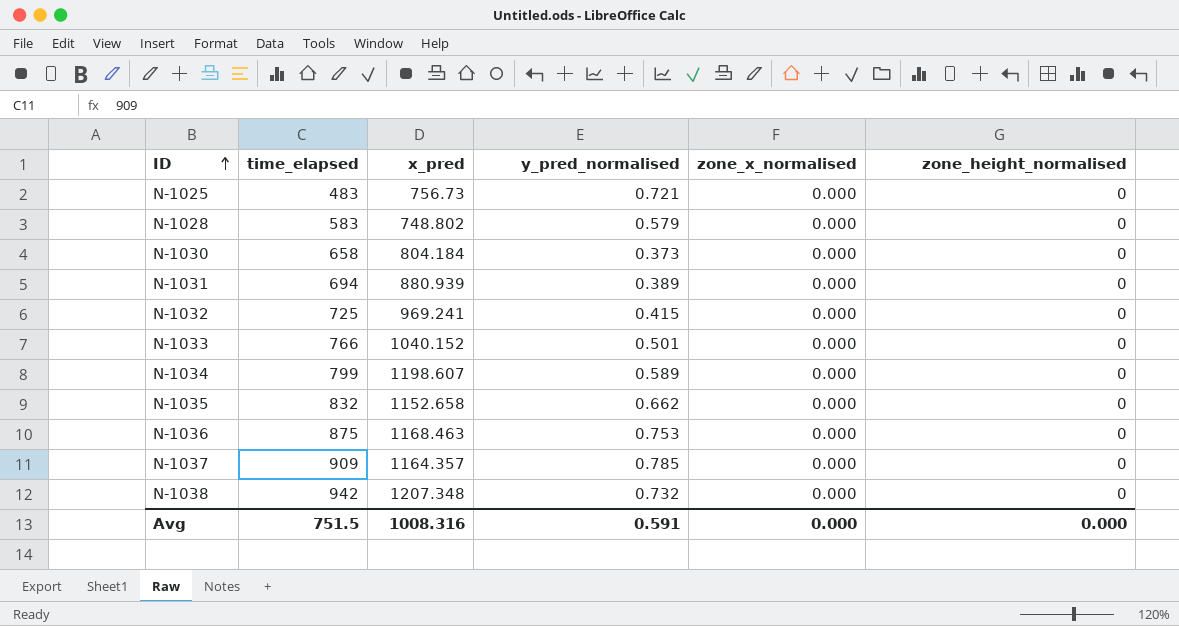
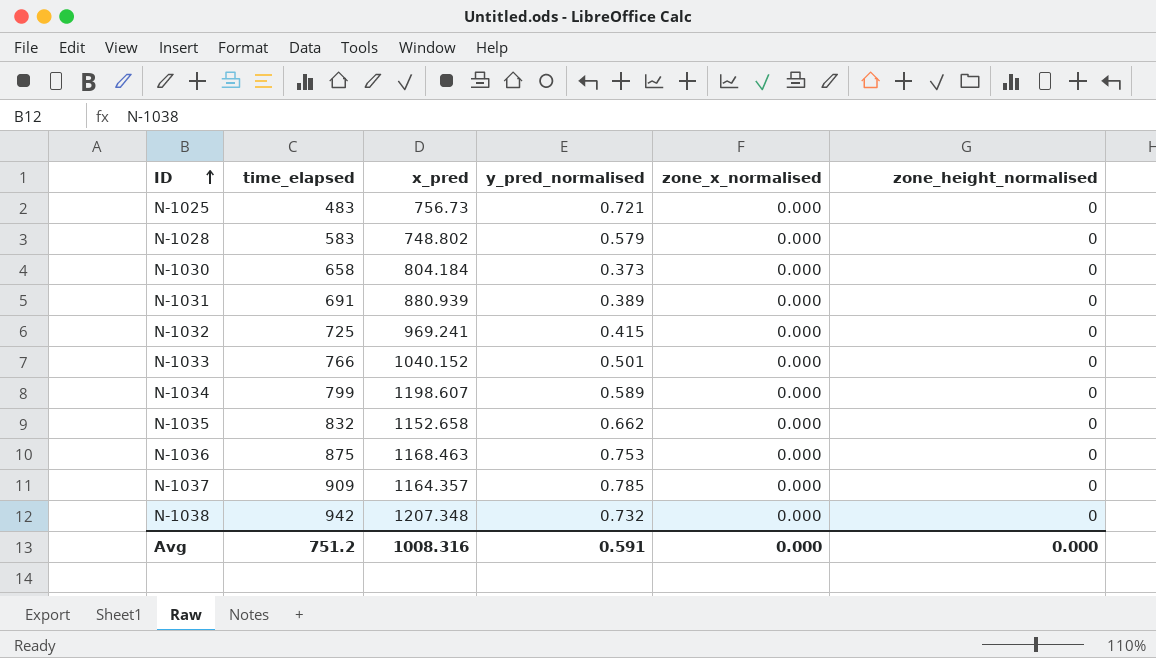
N-1031 | time_elapsed: 694 -> 691
Avg | time_elapsed: 751.5 -> 751.2

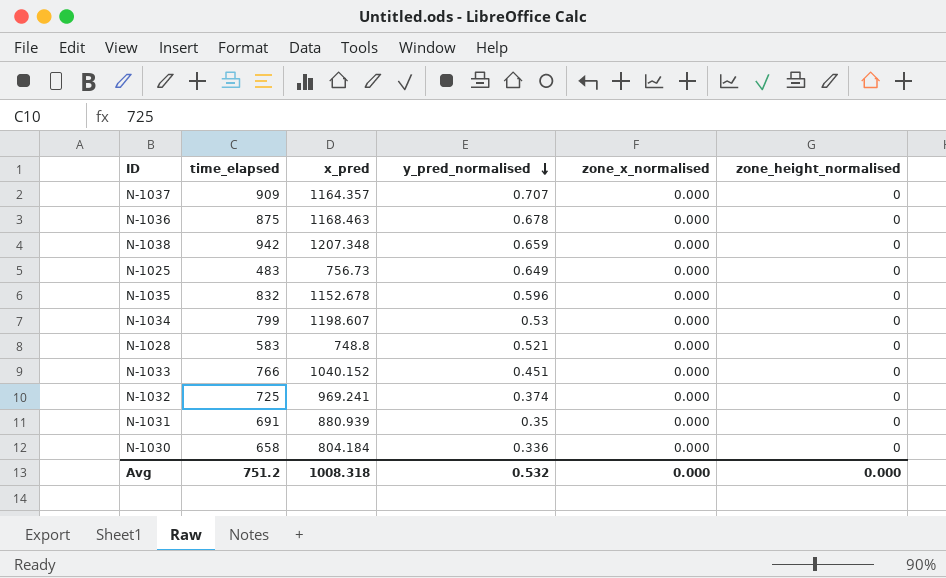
row order: ID ascending -> y_pred_normalised descending
N-1037 | y_pred_normalised: 0.785 -> 0.707
N-1036 | y_pred_normalised: 0.753 -> 0.678
N-1038 | y_pred_normalised: 0.732 -> 0.659
N-1025 | y_pred_normalised: 0.721 -> 0.649
N-1035 | x_pred: 1152.658 -> 1152.678
N-1035 | y_pred_normalised: 0.662 -> 0.596
N-1034 | y_pred_normalised: 0.589 -> 0.53
N-1028 | x_pred: 748.802 -> 748.8
N-1028 | y_pred_normalised: 0.579 -> 0.521
N-1033 | y_pred_normalised: 0.501 -> 0.451
N-1032 | y_pred_normalised: 0.415 -> 0.374
N-1031 | y_pred_normalised: 0.389 -> 0.35
N-1030 | y_pred_normalised: 0.373 -> 0.336
Avg | x_pred: 1008.316 -> 1008.318
Avg | y_pred_normalised: 0.591 -> 0.532

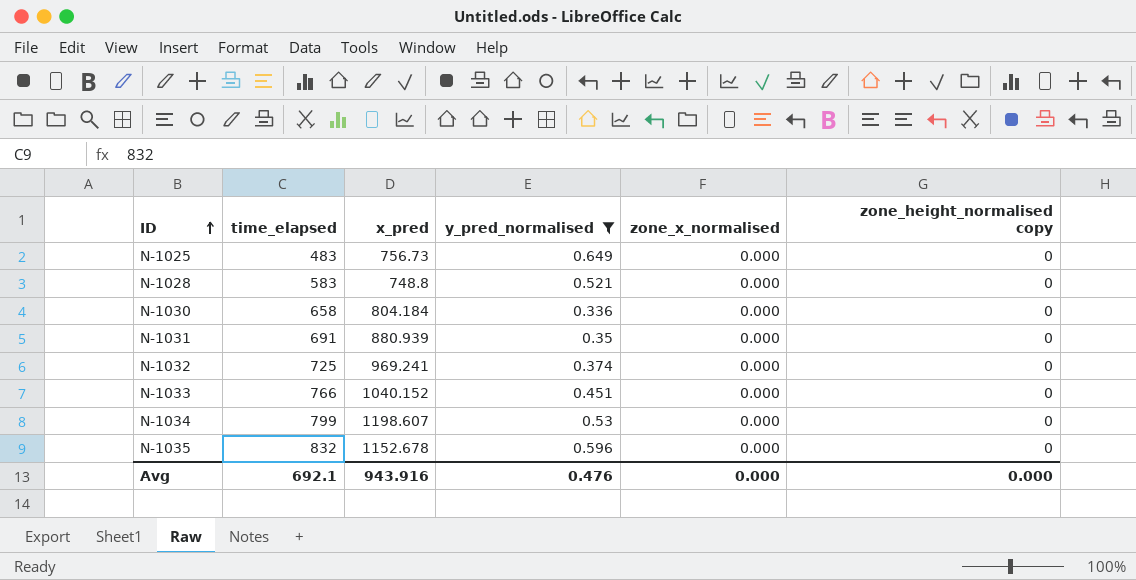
filter: none -> y_pred_normalised <= 0.649
row order: y_pred_normalised descending -> ID ascending
column name: zone_height_normalised -> zone_height_normalised copy
Avg | time_elapsed: 751.2 -> 692.1
Avg | x_pred: 1008.318 -> 943.916
Avg | y_pred_normalised: 0.532 -> 0.476

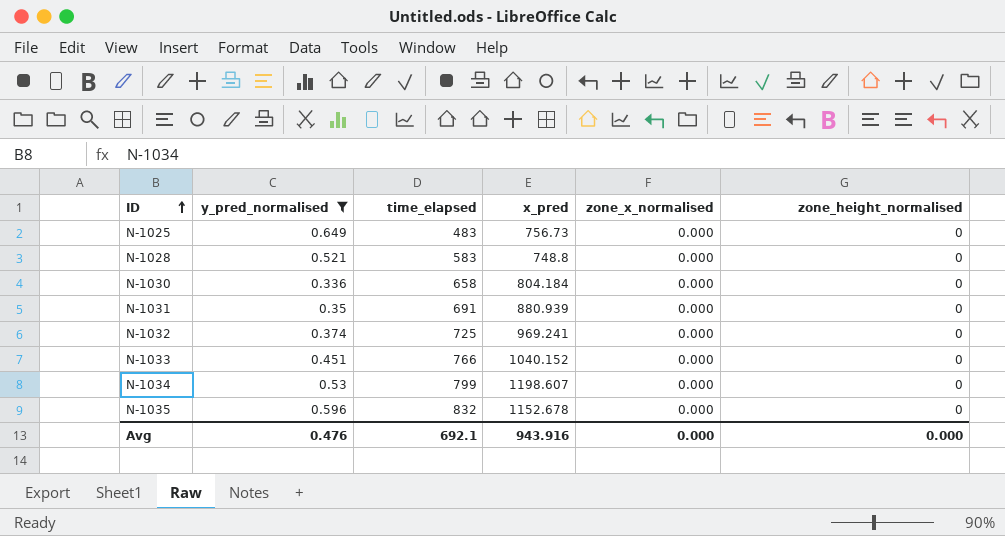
column y_pred_normalised | position: 4 -> 2
column name: zone_height_normalised copy -> zone_height_normalised

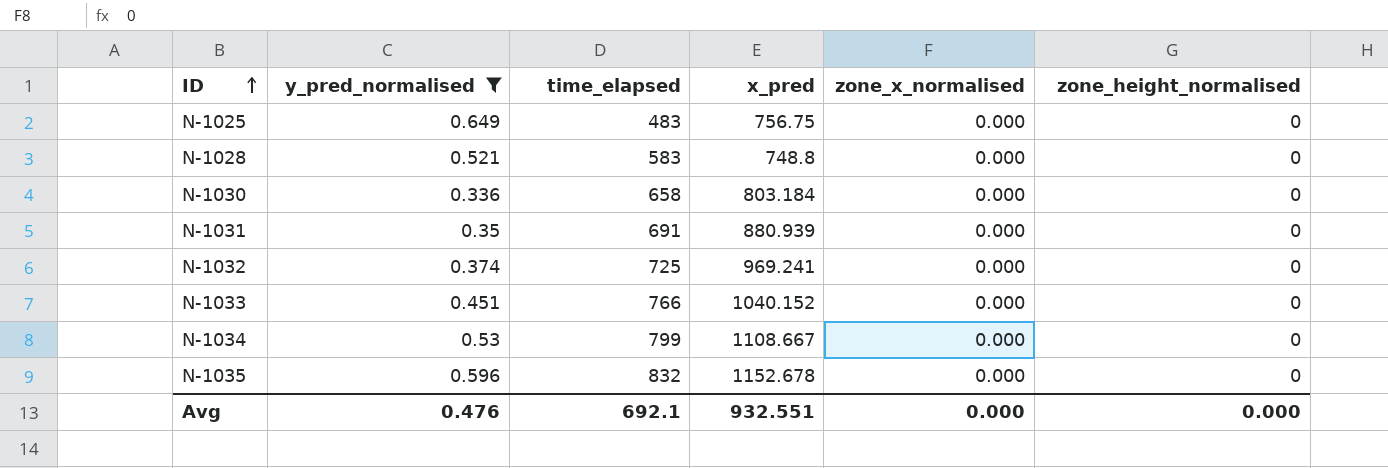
N-1025 | x_pred: 756.73 -> 756.75
N-1030 | x_pred: 804.184 -> 803.184
N-1034 | x_pred: 1198.607 -> 1108.667
Avg | x_pred: 943.916 -> 932.551

